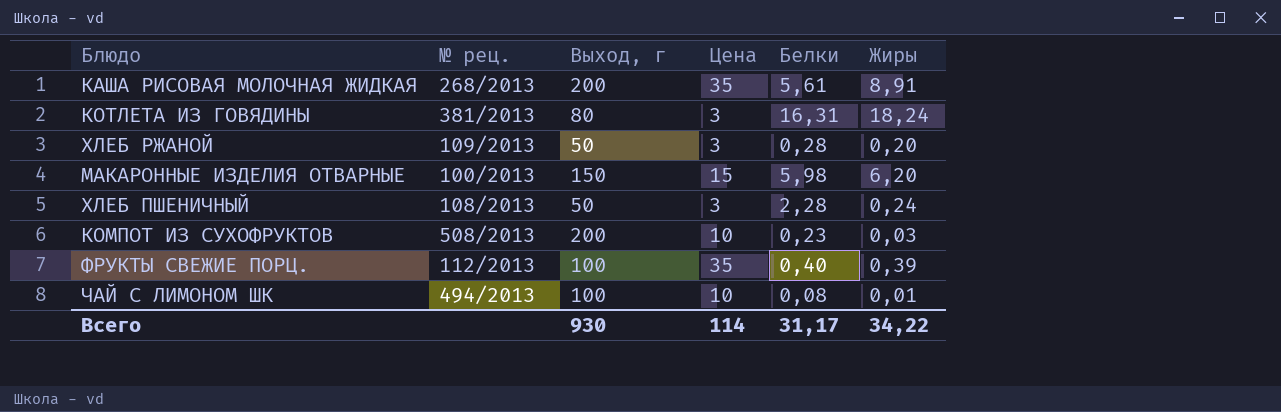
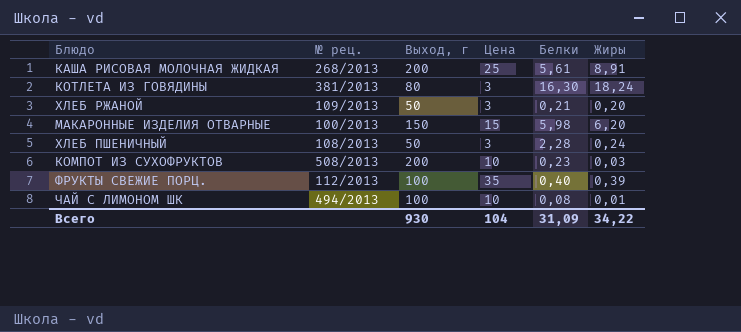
КАША РИСОВАЯ МОЛОЧНАЯ ЖИДКАЯ | Цена: 35 -> 25
КОТЛЕТА ИЗ ГОВЯДИНЫ | Белки: 16,31 -> 16,30
ХЛЕБ РЖАНОЙ | Белки: 0,28 -> 0,21
Всего | Цена: 114 -> 104
Всего | Белки: 31,17 -> 31,09

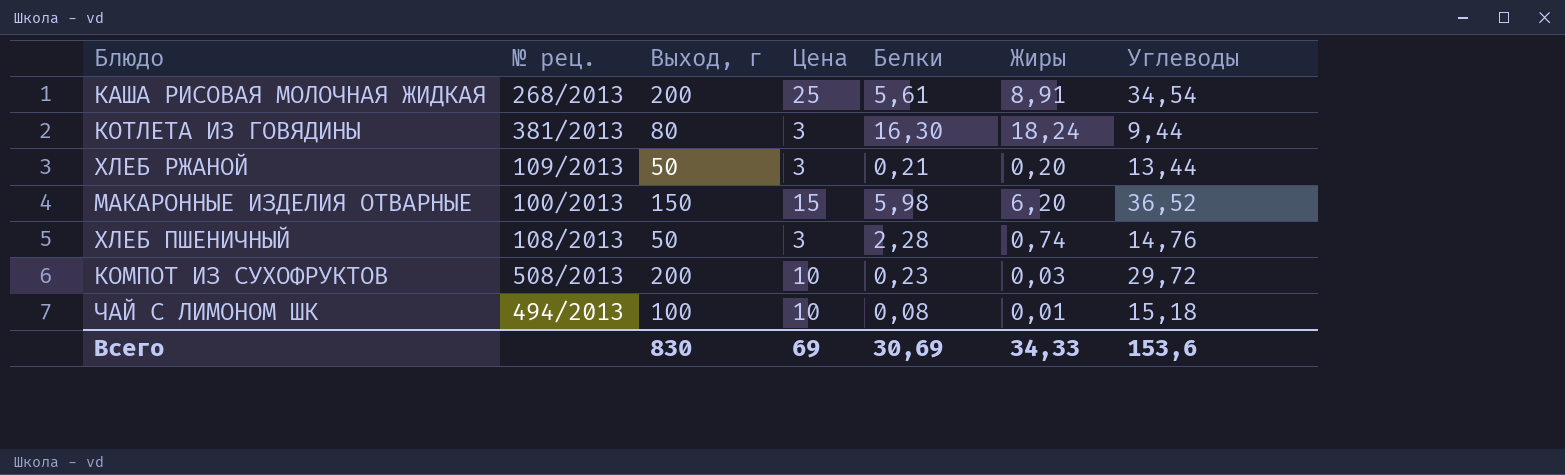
column Углеводы | position: none -> 7
row ФРУКТЫ СВЕЖИЕ ПОРЦ.: 112/2013 | 100 | 35 | 0,40 | 0,39 -> none
ХЛЕБ ПШЕНИЧНЫЙ | Жиры: 0,24 -> 0,74
Всего | Выход, г: 930 -> 830
Всего | Цена: 104 -> 69
Всего | Белки: 31,09 -> 30,69
Всего | Жиры: 34,22 -> 34,33

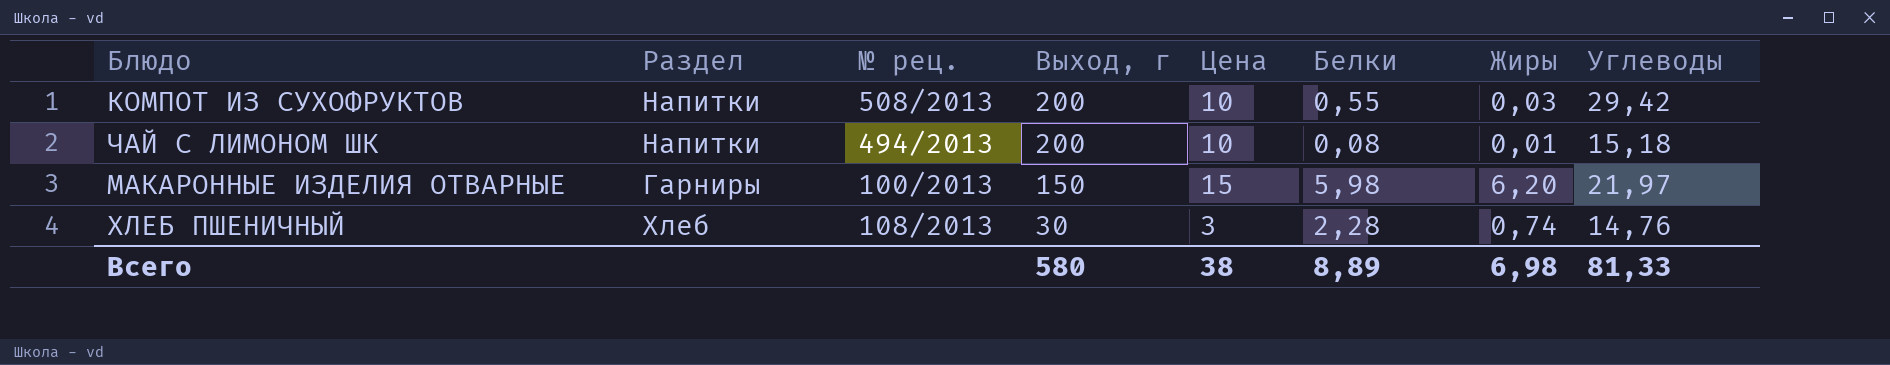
row order: none -> Выход, г descending
column Раздел | position: none -> 2
row КАША РИСОВАЯ МОЛОЧНАЯ ЖИДКАЯ: 268/2013 | 200 | 25 | 5,61 | 8,91 | 34,54 -> none
row КОТЛЕТА ИЗ ГОВЯДИНЫ: 381/2013 | 80 | 3 | 16,30 | 18,24 | 9,44 -> none
row ХЛЕБ РЖАНОЙ: 109/2013 | 50 | 3 | 0,21 | 0,20 | 13,44 -> none
КОМПОТ ИЗ СУХОФРУКТОВ | Белки: 0,23 -> 0,55
КОМПОТ ИЗ СУХОФРУКТОВ | Углеводы: 29,72 -> 29,42
ЧАЙ С ЛИМОНОМ ШК | Выход, г: 100 -> 200
МАКАРОННЫЕ ИЗДЕЛИЯ ОТВАРНЫЕ | Углеводы: 36,52 -> 21,97
ХЛЕБ ПШЕНИЧНЫЙ | Выход, г: 50 -> 30
Всего | Выход, г: 830 -> 580
Всего | Цена: 69 -> 38
Всего | Белки: 30,69 -> 8,89
Всего | Жиры: 34,33 -> 6,98
Всего | Углеводы: 153,6 -> 81,33

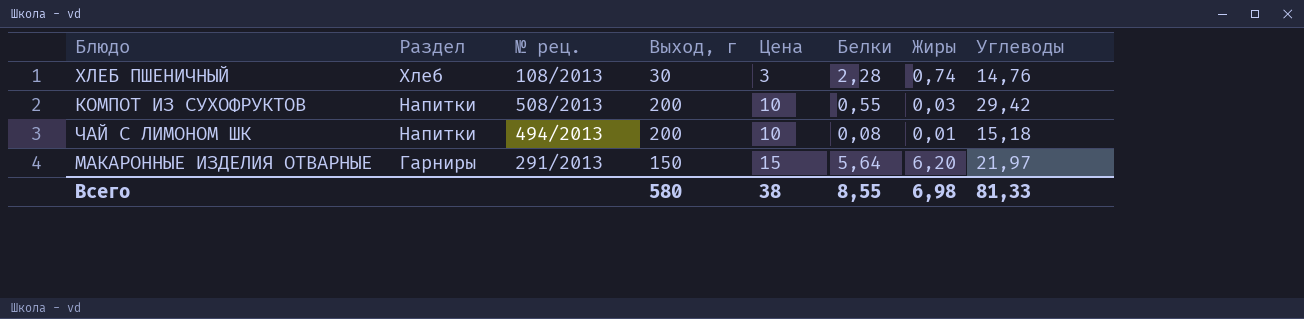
row order: Выход, г descending -> Раздел descending
МАКАРОННЫЕ ИЗДЕЛИЯ ОТВАРНЫЕ | № рец.: 100/2013 -> 291/2013
МАКАРОННЫЕ ИЗДЕЛИЯ ОТВАРНЫЕ | Белки: 5,98 -> 5,64
Всего | Белки: 8,89 -> 8,55

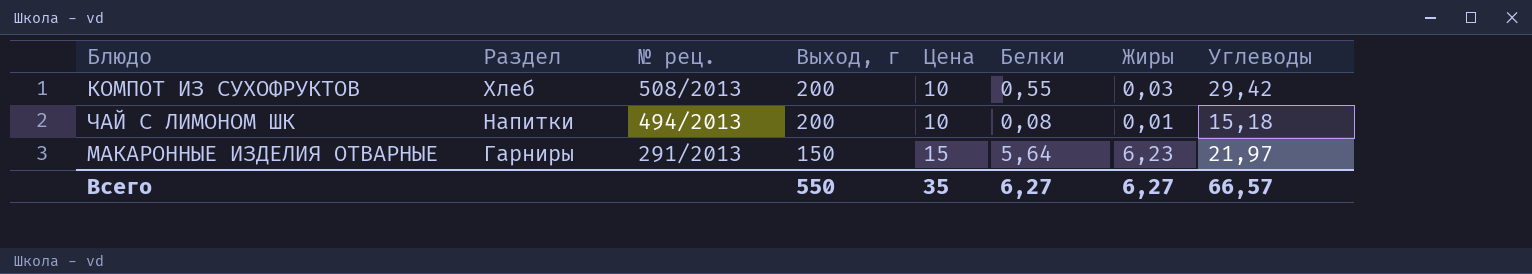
row ХЛЕБ ПШЕНИЧНЫЙ: Хлеб | 108/2013 | 30 | 3 | 2,28 | 0,74 | 14,76 -> none
КОМПОТ ИЗ СУХОФРУКТОВ | Раздел: Напитки -> Хлеб
МАКАРОННЫЕ ИЗДЕЛИЯ ОТВАРНЫЕ | Жиры: 6,20 -> 6,23
Всего | Выход, г: 580 -> 550
Всего | Цена: 38 -> 35
Всего | Белки: 8,55 -> 6,27
Всего | Жиры: 6,98 -> 6,27
Всего | Углеводы: 81,33 -> 66,57

